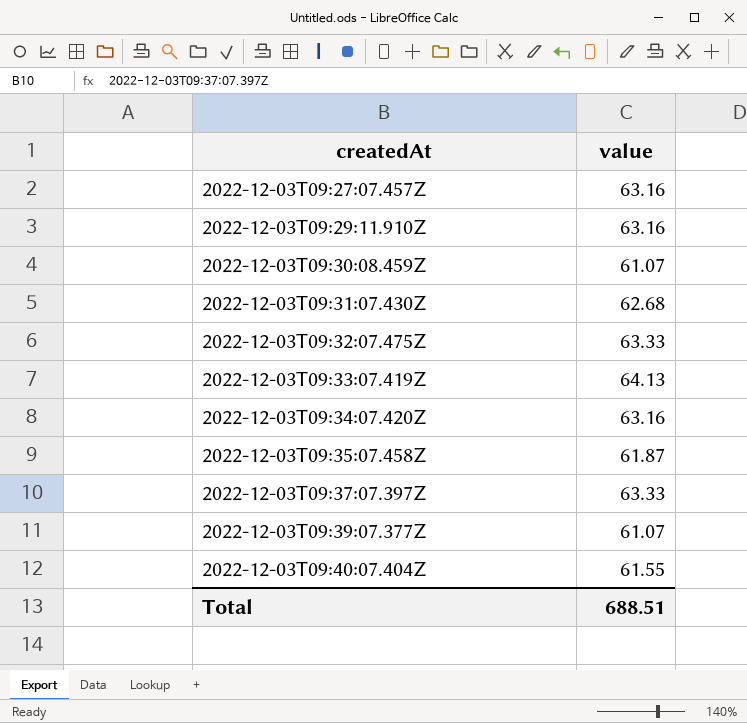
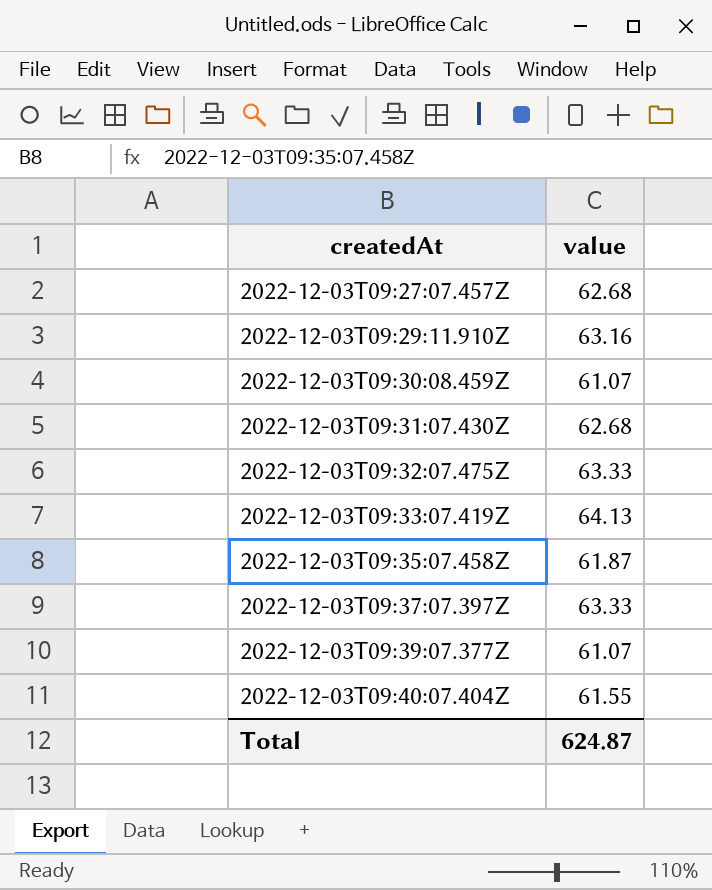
row 2022-12-03T09:34:07.420Z: 63.16 -> none
2022-12-03T09:27:07.457Z | value: 63.16 -> 62.68
Total | value: 688.51 -> 624.87

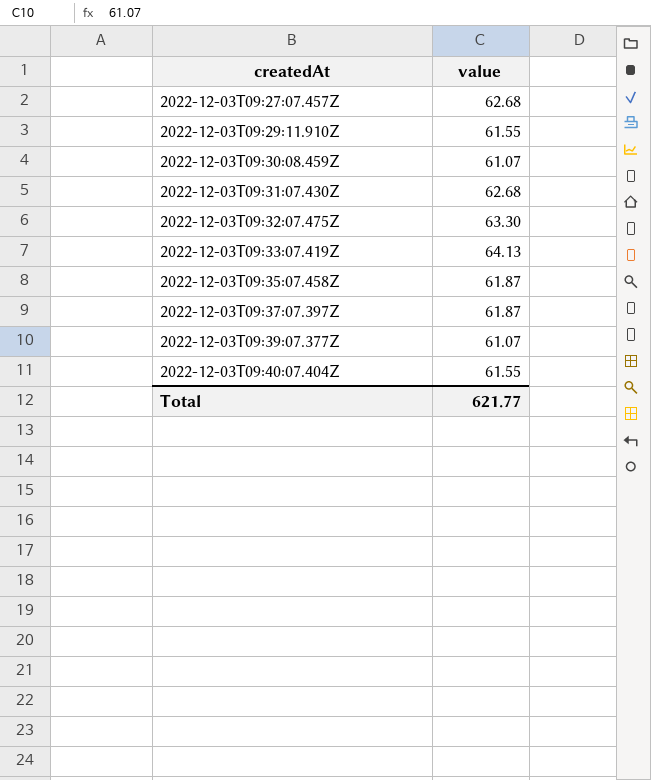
2022-12-03T09:29:11.910Z | value: 63.16 -> 61.55
2022-12-03T09:32:07.475Z | value: 63.33 -> 63.30
2022-12-03T09:37:07.397Z | value: 63.33 -> 61.87
Total | value: 624.87 -> 621.77

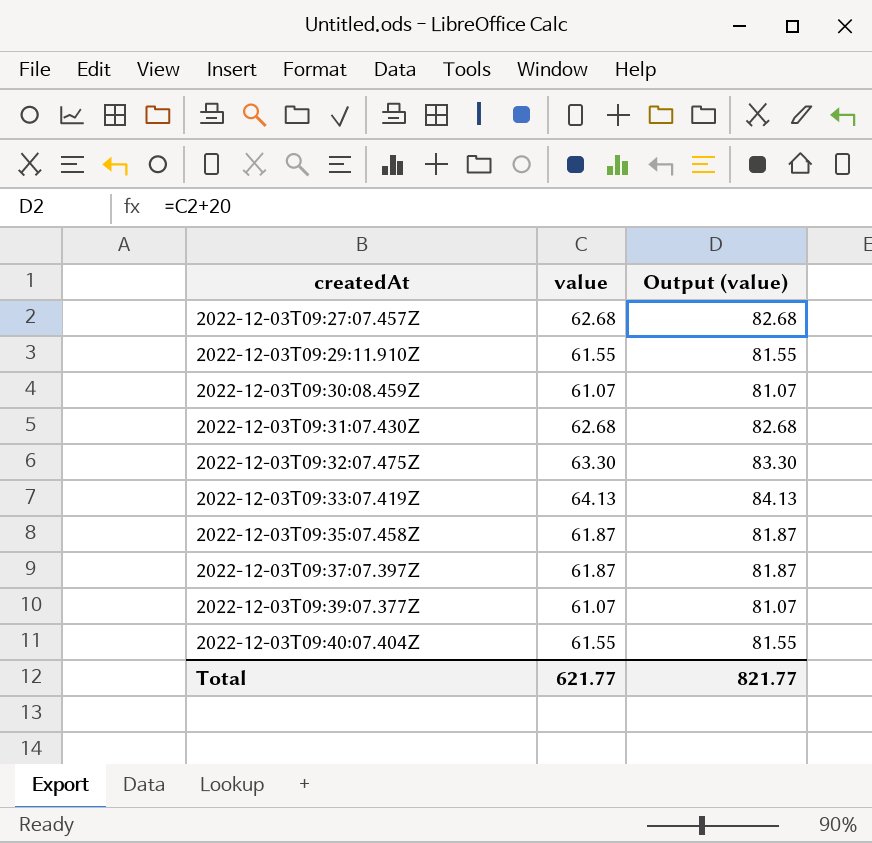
column Output (value) | formula: none -> [value] + 20

